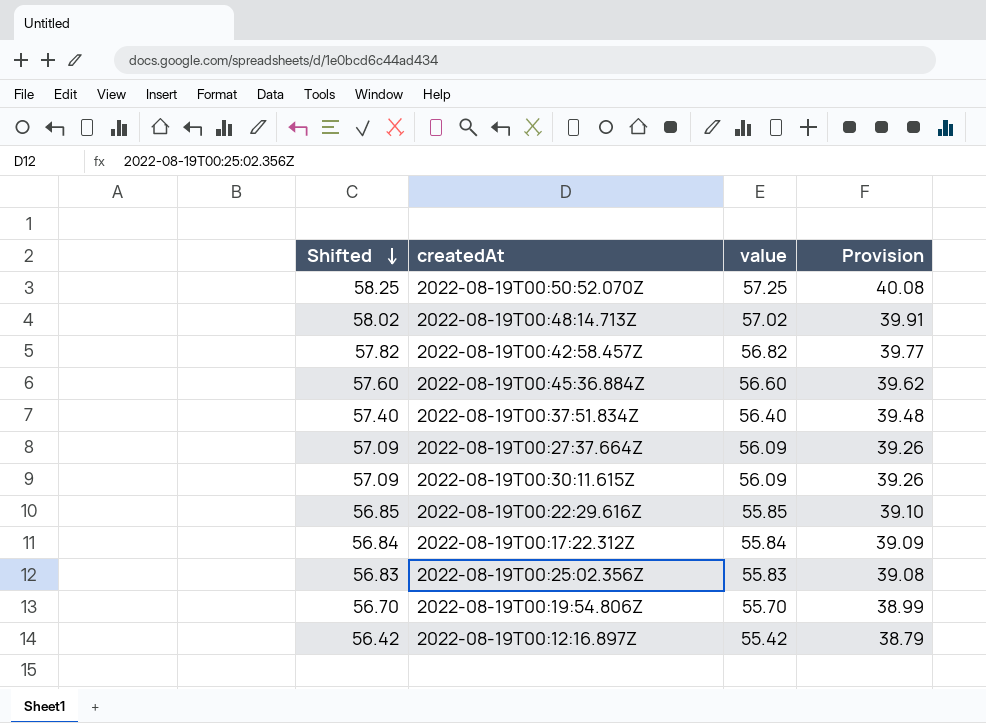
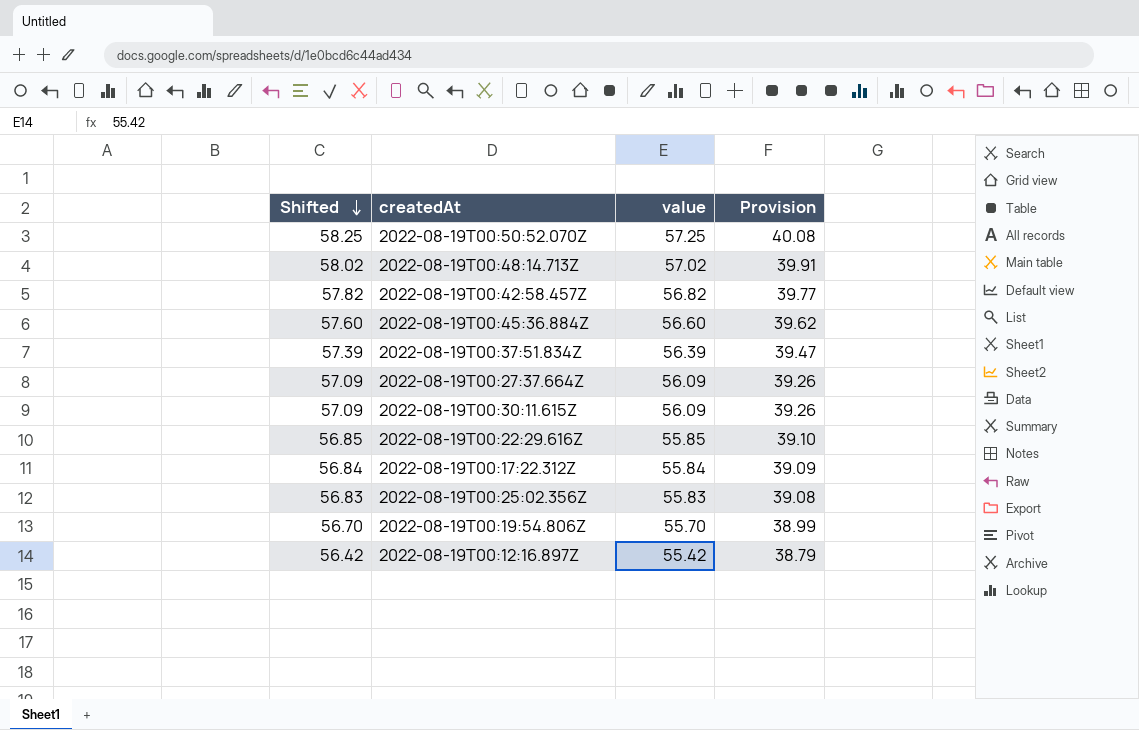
2022-08-19T00:37:51.834Z | Shifted: 57.40 -> 57.39
2022-08-19T00:37:51.834Z | value: 56.40 -> 56.39
2022-08-19T00:37:51.834Z | Provision: 39.48 -> 39.47

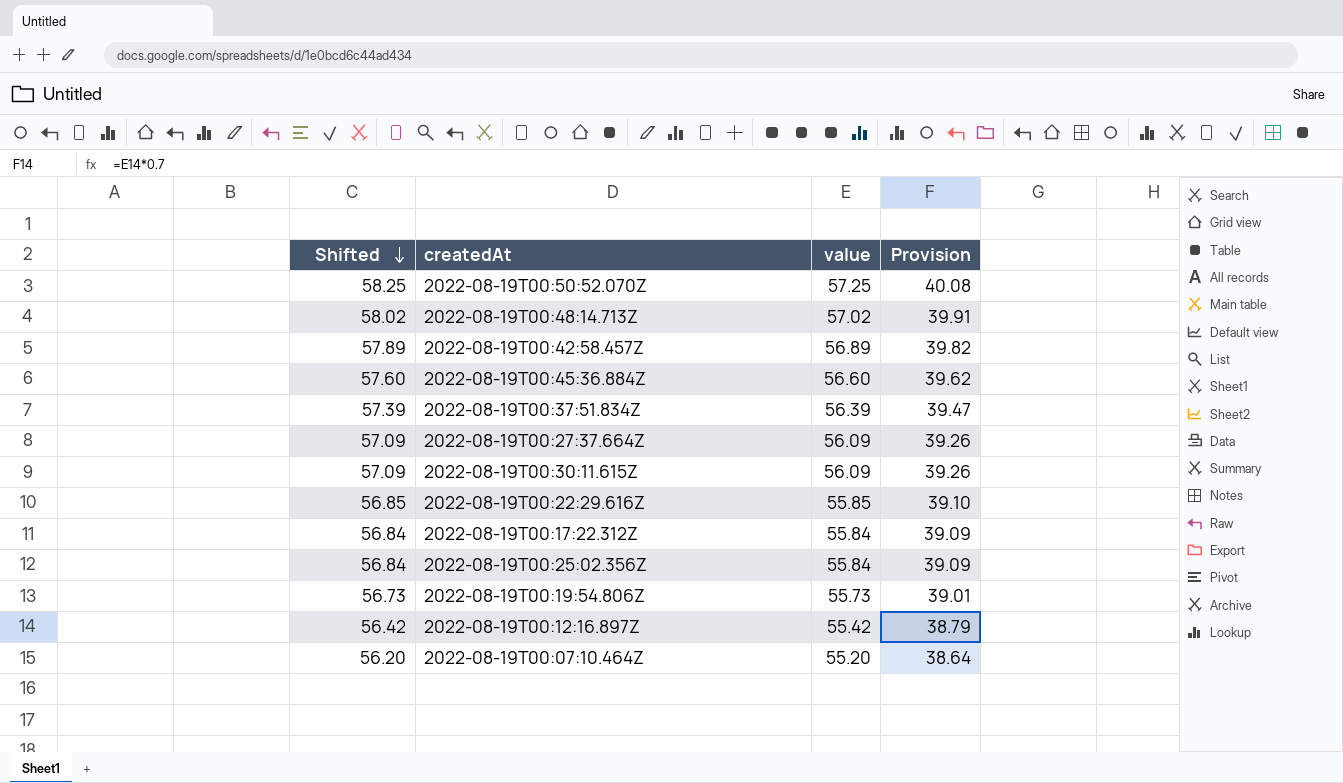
2022-08-19T00:42:58.457Z | Shifted: 57.82 -> 57.89
2022-08-19T00:42:58.457Z | value: 56.82 -> 56.89
2022-08-19T00:42:58.457Z | Provision: 39.77 -> 39.82
2022-08-19T00:25:02.356Z | Shifted: 56.83 -> 56.84
2022-08-19T00:25:02.356Z | value: 55.83 -> 55.84
2022-08-19T00:25:02.356Z | Provision: 39.08 -> 39.09
2022-08-19T00:19:54.806Z | Shifted: 56.70 -> 56.73
2022-08-19T00:19:54.806Z | value: 55.70 -> 55.73
2022-08-19T00:19:54.806Z | Provision: 38.99 -> 39.01
row 2022-08-19T00:07:10.464Z: none -> 56.20 | 55.20 | 38.64

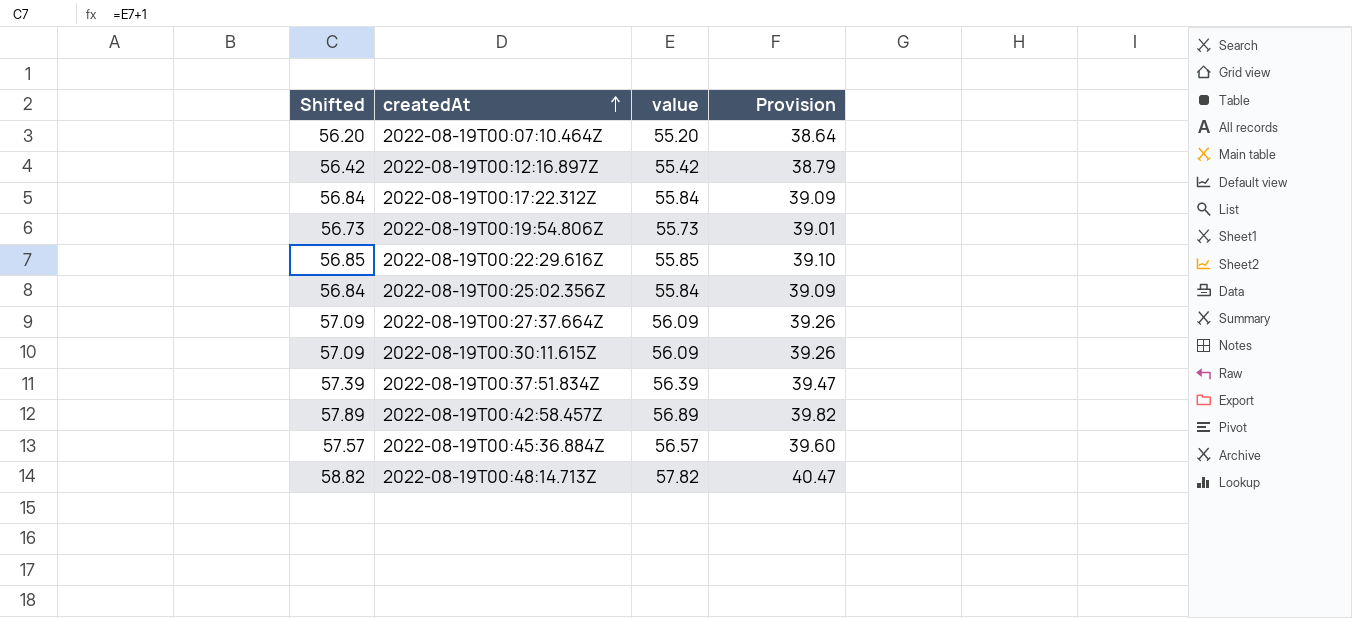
row order: Shifted descending -> createdAt ascending
row 2022-08-19T00:50:52.070Z: 58.25 | 57.25 | 40.08 -> none
2022-08-19T00:45:36.884Z | Shifted: 57.60 -> 57.57
2022-08-19T00:45:36.884Z | value: 56.60 -> 56.57
2022-08-19T00:45:36.884Z | Provision: 39.62 -> 39.60
2022-08-19T00:48:14.713Z | Shifted: 58.02 -> 58.82
2022-08-19T00:48:14.713Z | value: 57.02 -> 57.82
2022-08-19T00:48:14.713Z | Provision: 39.91 -> 40.47

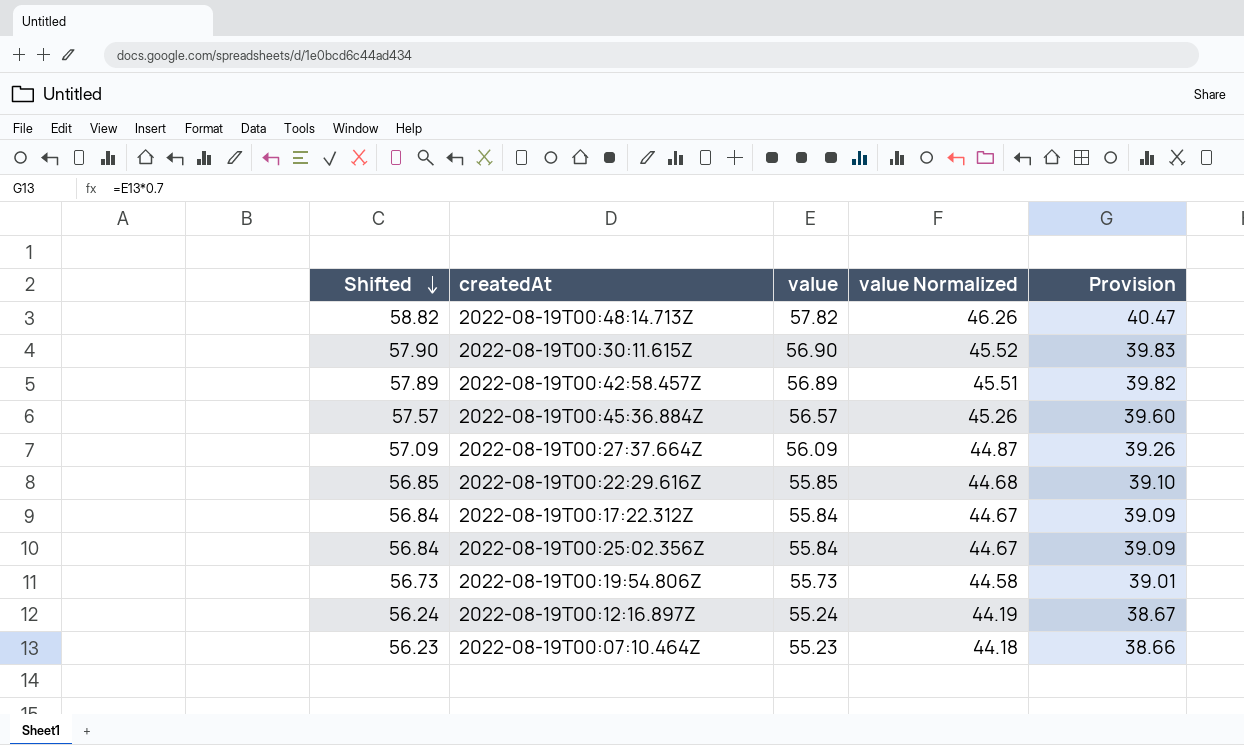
row order: createdAt ascending -> Shifted descending
column value Normalized | formula: none -> [value] * 0.8
row 2022-08-19T00:37:51.834Z: 57.39 | 56.39 | 39.47 -> none
2022-08-19T00:30:11.615Z | Shifted: 57.09 -> 57.90
2022-08-19T00:30:11.615Z | value: 56.09 -> 56.90
2022-08-19T00:30:11.615Z | Provision: 39.26 -> 39.83
2022-08-19T00:12:16.897Z | Shifted: 56.42 -> 56.24
2022-08-19T00:12:16.897Z | value: 55.42 -> 55.24
2022-08-19T00:12:16.897Z | Provision: 38.79 -> 38.67
2022-08-19T00:07:10.464Z | Shifted: 56.20 -> 56.23
2022-08-19T00:07:10.464Z | value: 55.20 -> 55.23
2022-08-19T00:07:10.464Z | Provision: 38.64 -> 38.66

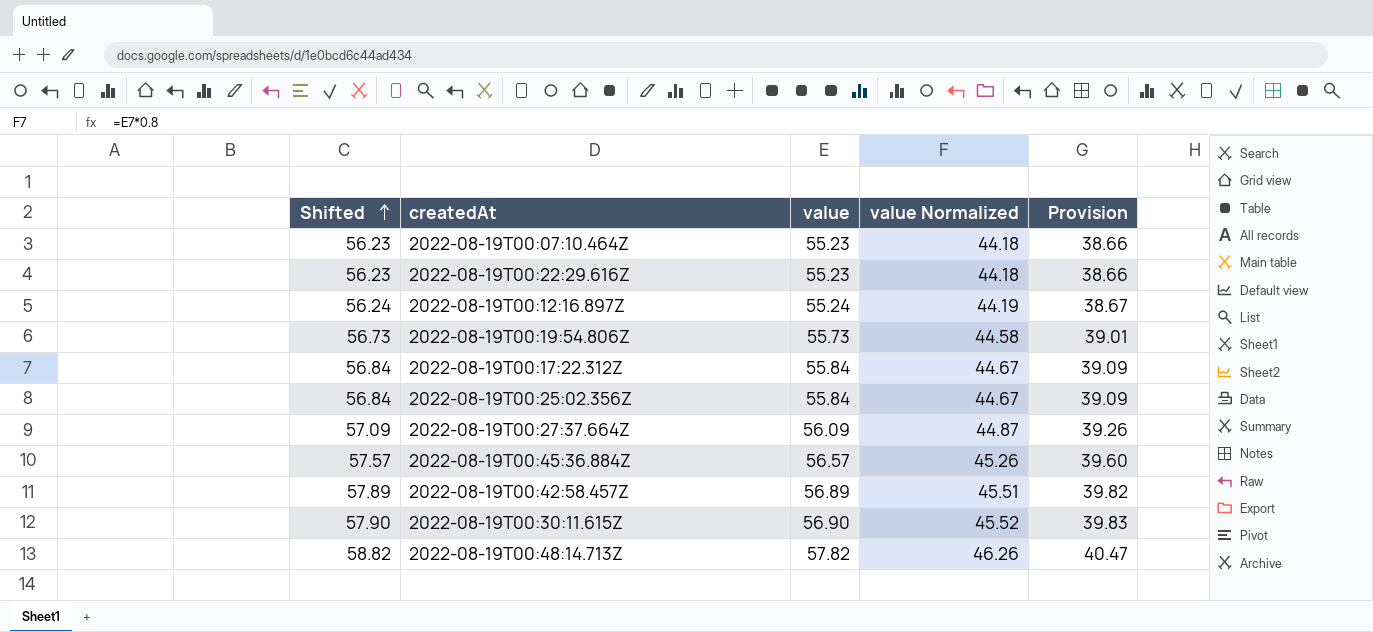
row order: Shifted descending -> Shifted ascending
2022-08-19T00:22:29.616Z | Shifted: 56.85 -> 56.23
2022-08-19T00:22:29.616Z | value: 55.85 -> 55.23
2022-08-19T00:22:29.616Z | value Normalized: 44.68 -> 44.18
2022-08-19T00:22:29.616Z | Provision: 39.10 -> 38.66

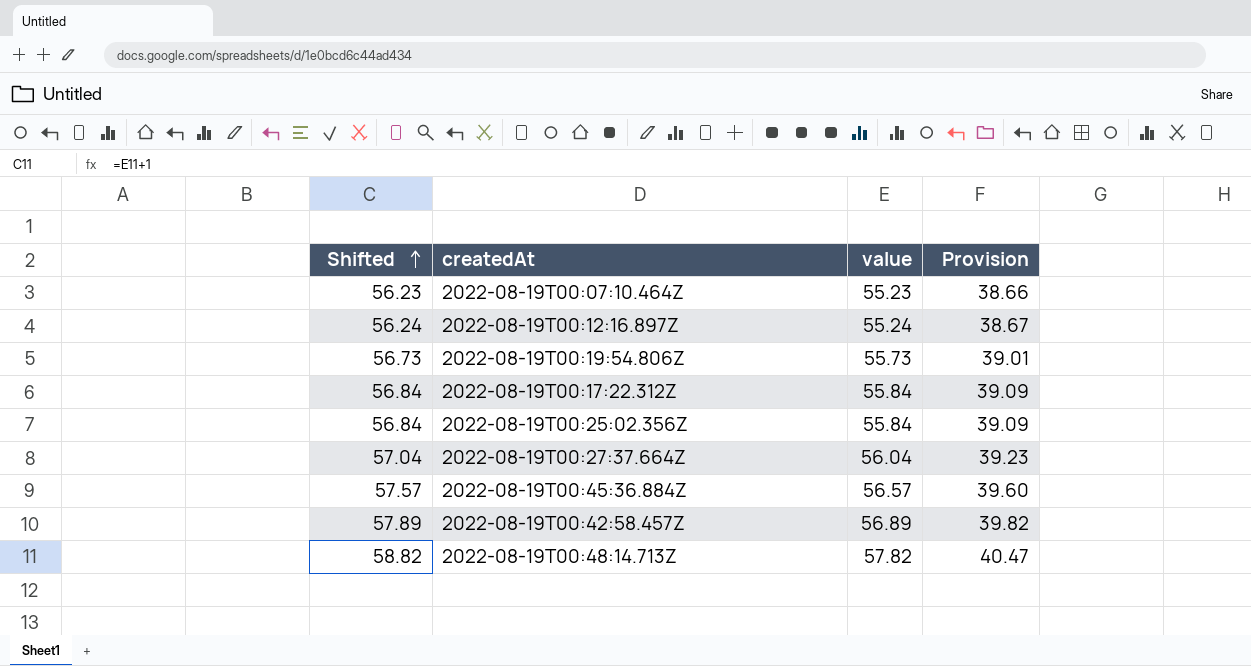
column value Normalized | formula: [value] * 0.8 -> none
row 2022-08-19T00:22:29.616Z: 56.23 | 55.23 | 44.18 | 38.66 -> none
row 2022-08-19T00:30:11.615Z: 57.90 | 56.90 | 45.52 | 39.83 -> none
2022-08-19T00:27:37.664Z | Shifted: 57.09 -> 57.04
2022-08-19T00:27:37.664Z | value: 56.09 -> 56.04
2022-08-19T00:27:37.664Z | Provision: 39.26 -> 39.23

